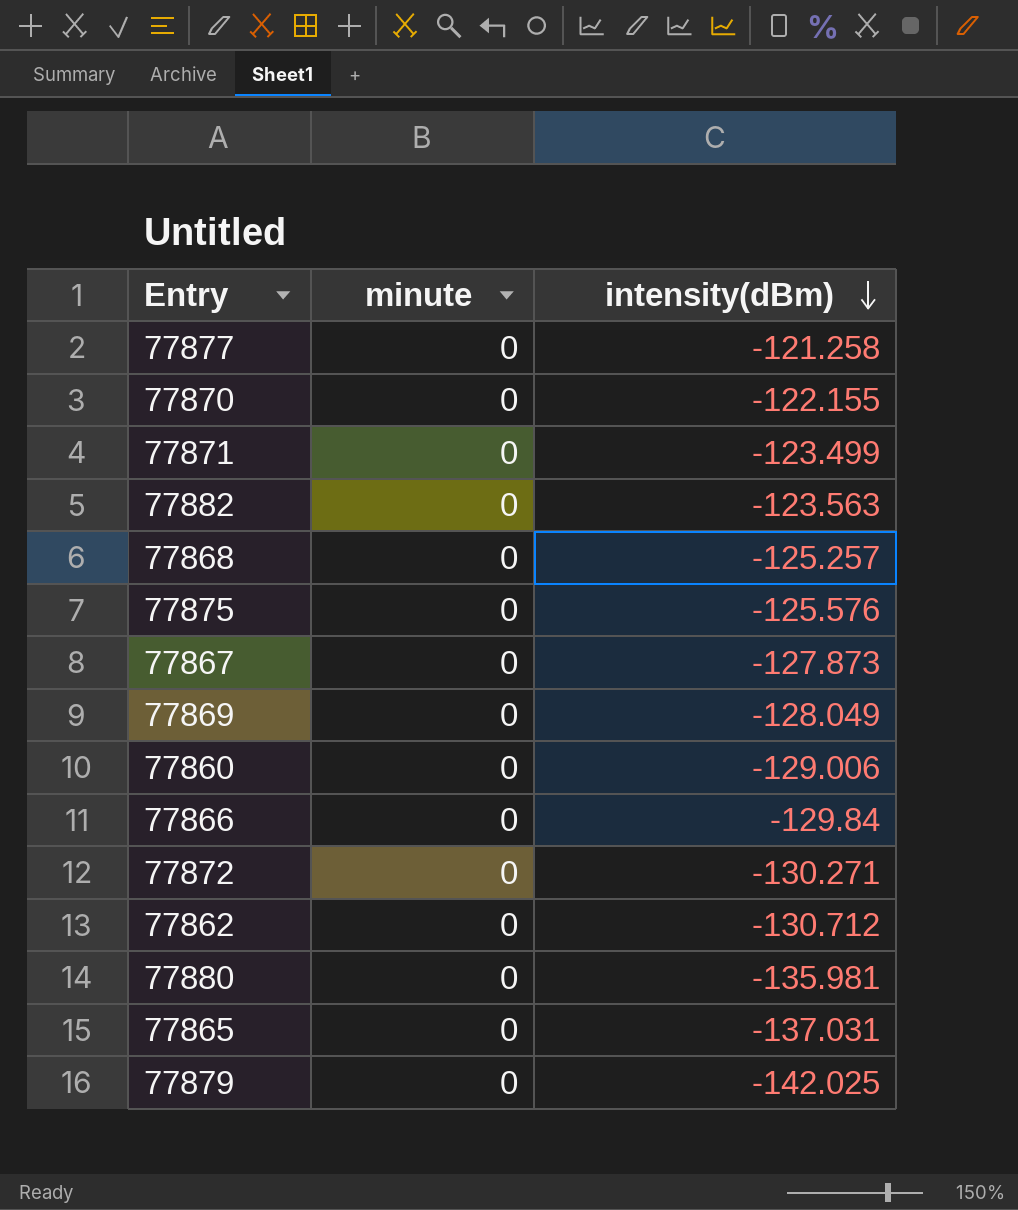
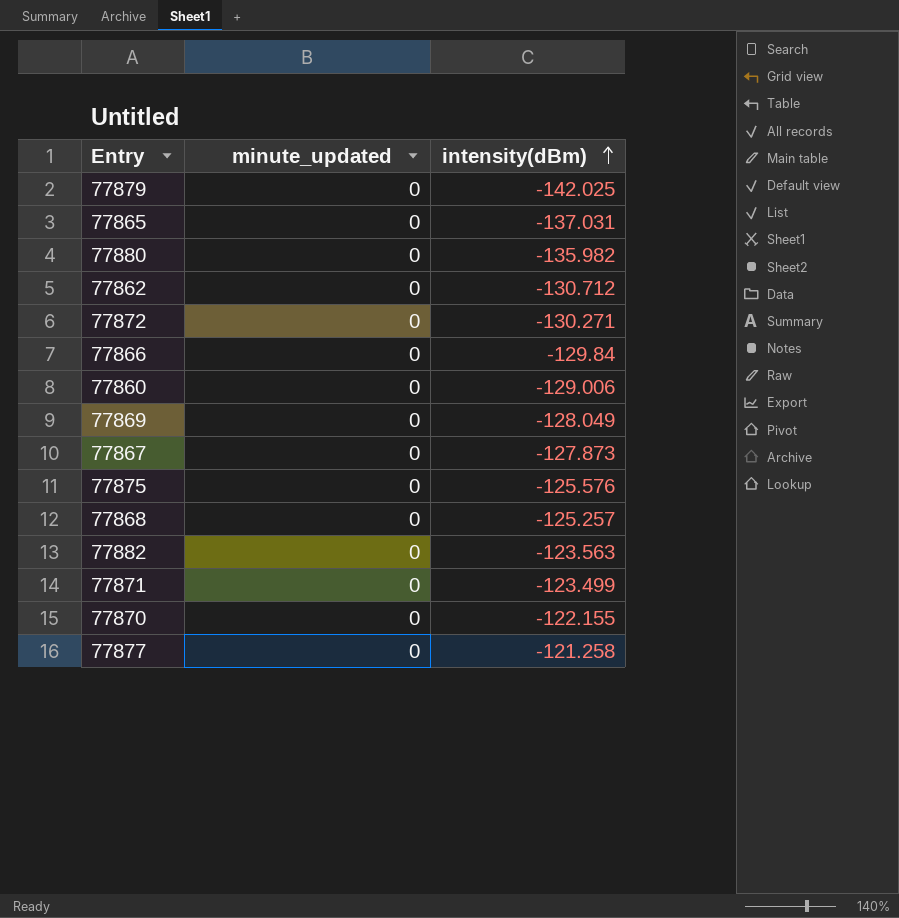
row order: intensity(dBm) descending -> intensity(dBm) ascending
column name: minute -> minute_updated
77880 | intensity(dBm): -135.981 -> -135.982

